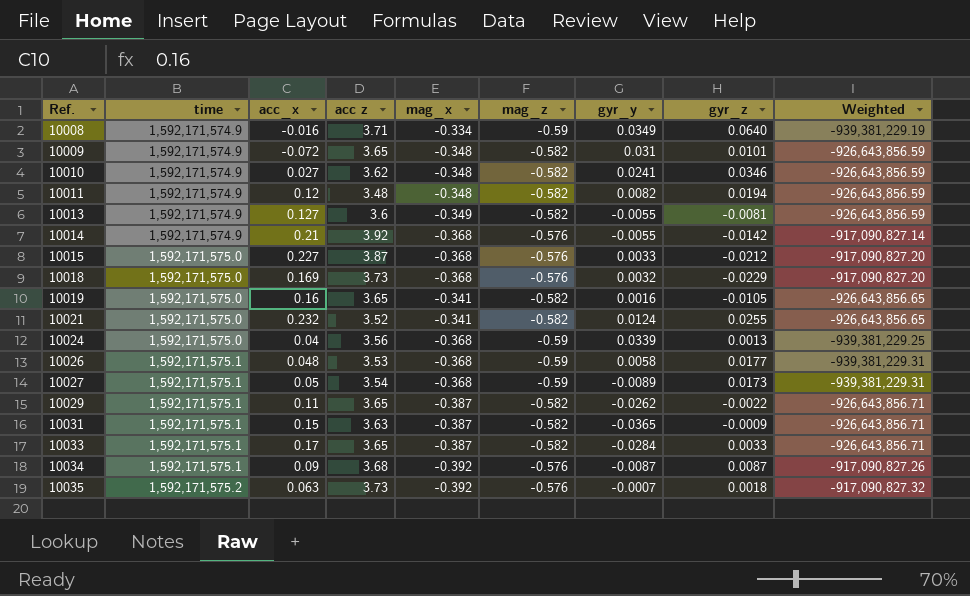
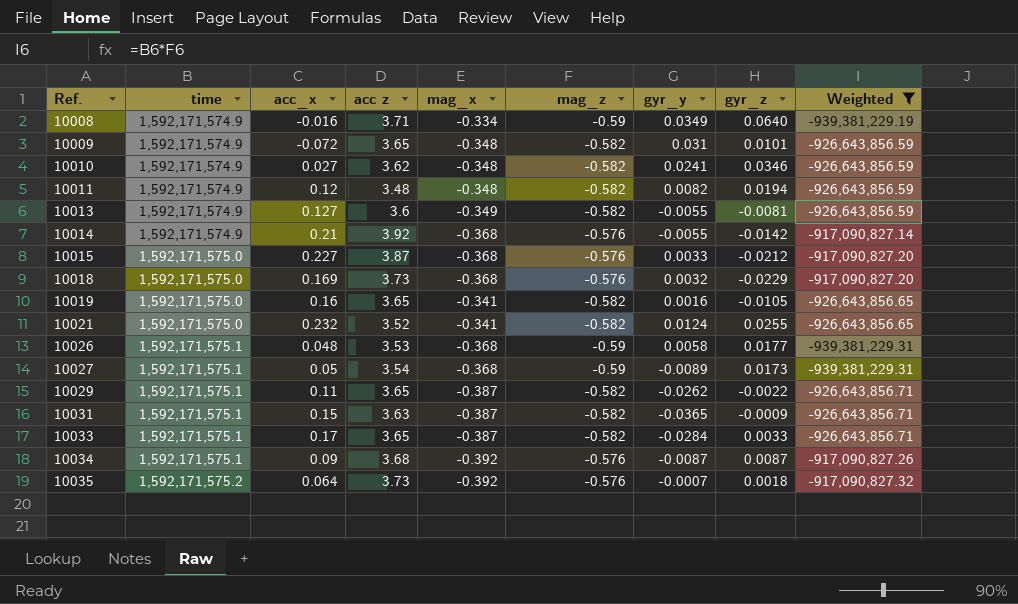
filter: none -> Weighted != -939,381,229.25
10035 | acc_x: 0.063 -> 0.064

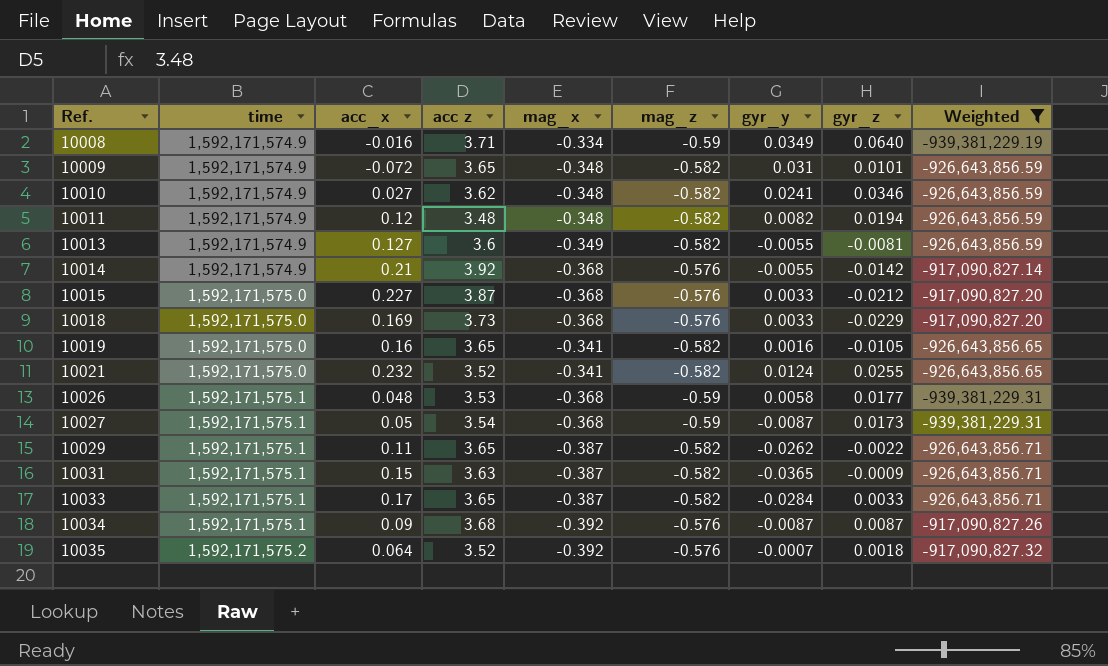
10018 | gyr_y: 0.0032 -> 0.0033
10027 | gyr_y: -0.0089 -> -0.0087
10035 | acc z: 3.73 -> 3.52

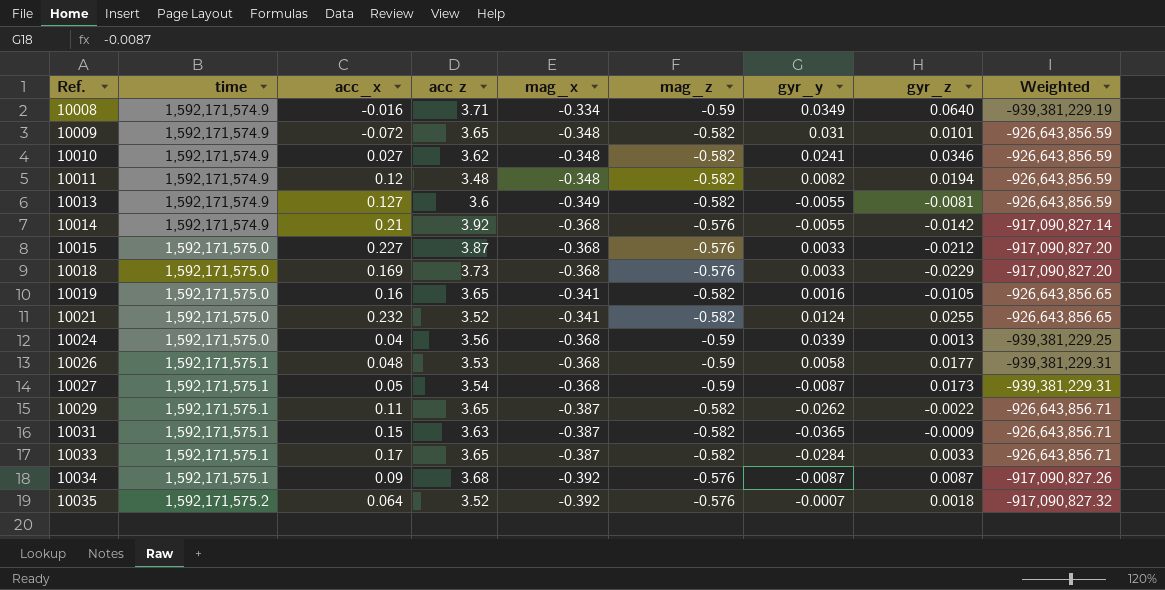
filter: Weighted != -939,381,229.25 -> none

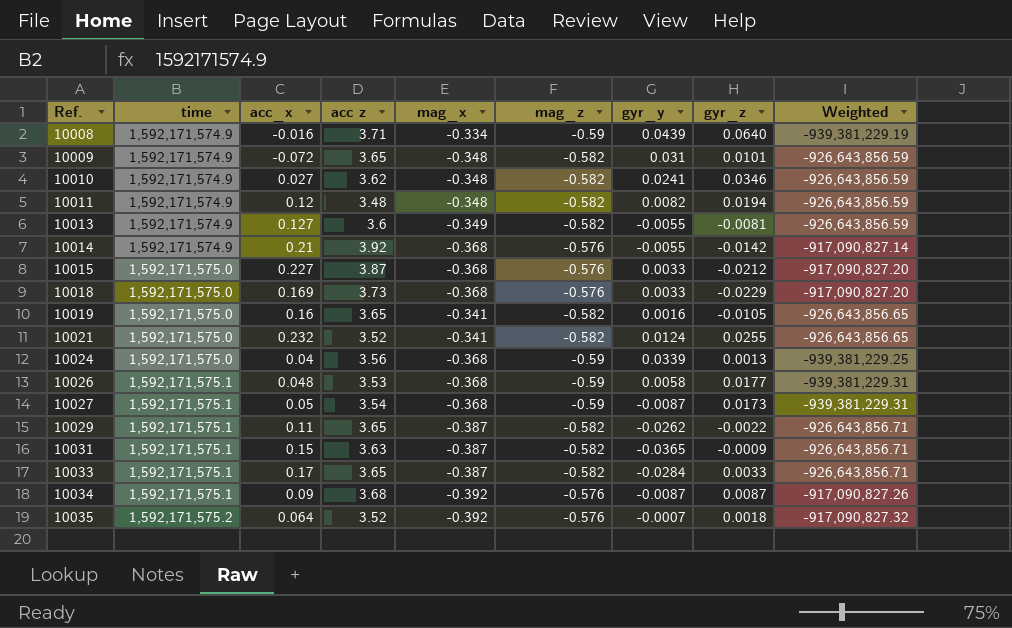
10008 | gyr_y: 0.0349 -> 0.0439

